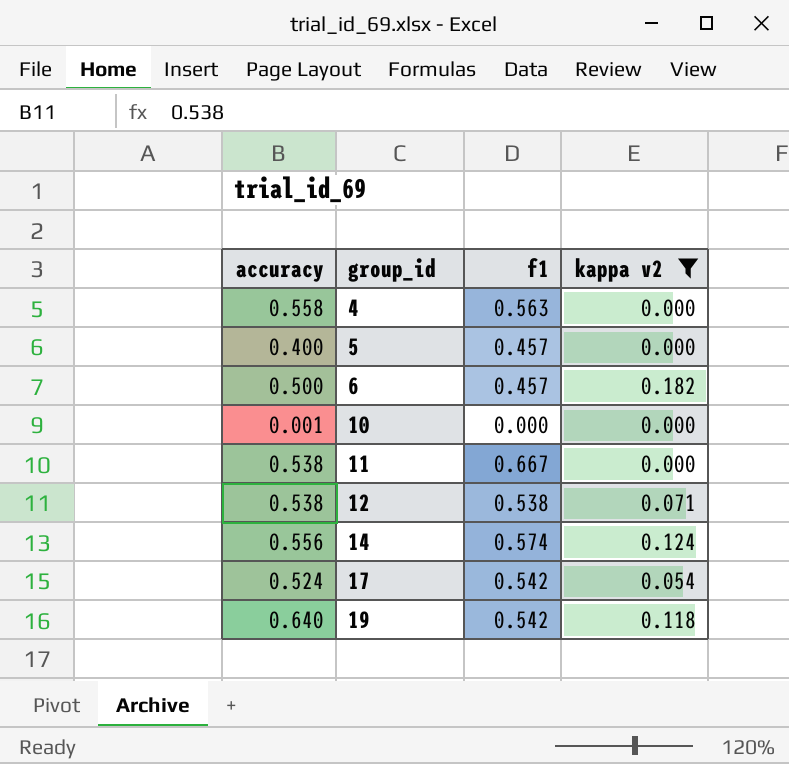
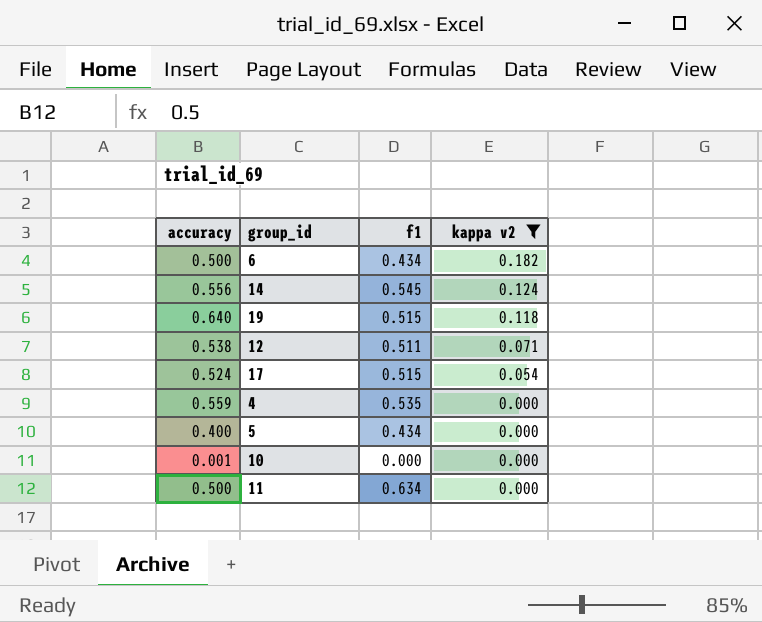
row order: group_id ascending -> kappa v2 descending
6 | f1: 0.457 -> 0.434
14 | f1: 0.574 -> 0.545
19 | f1: 0.542 -> 0.515
12 | f1: 0.538 -> 0.511
17 | f1: 0.542 -> 0.515
4 | accuracy: 0.558 -> 0.559
4 | f1: 0.563 -> 0.535
5 | f1: 0.457 -> 0.434
11 | accuracy: 0.538 -> 0.500
11 | f1: 0.667 -> 0.634

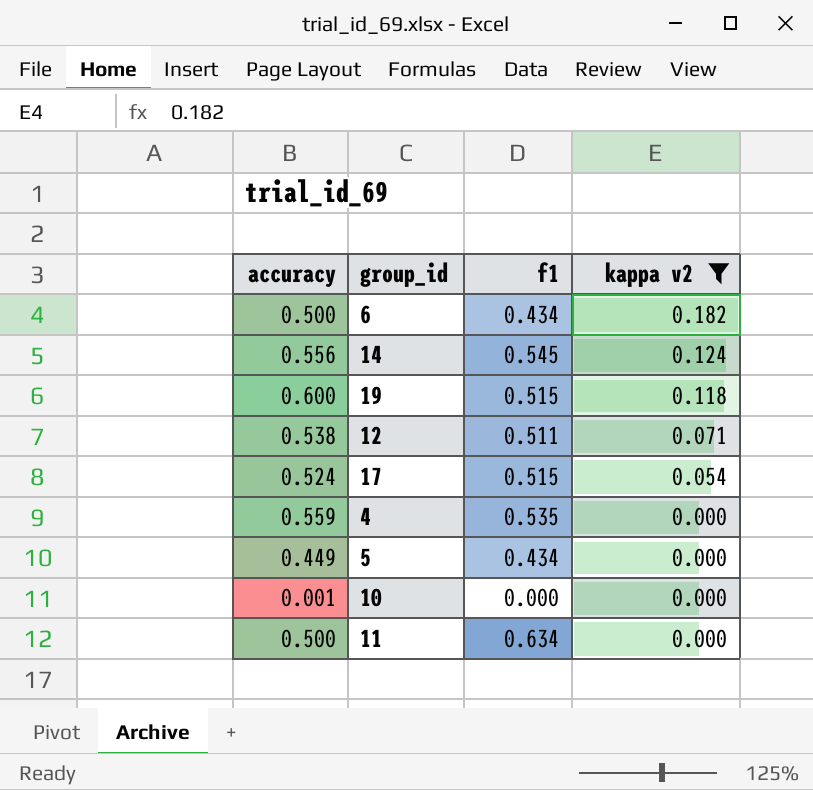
19 | accuracy: 0.640 -> 0.600
5 | accuracy: 0.400 -> 0.449

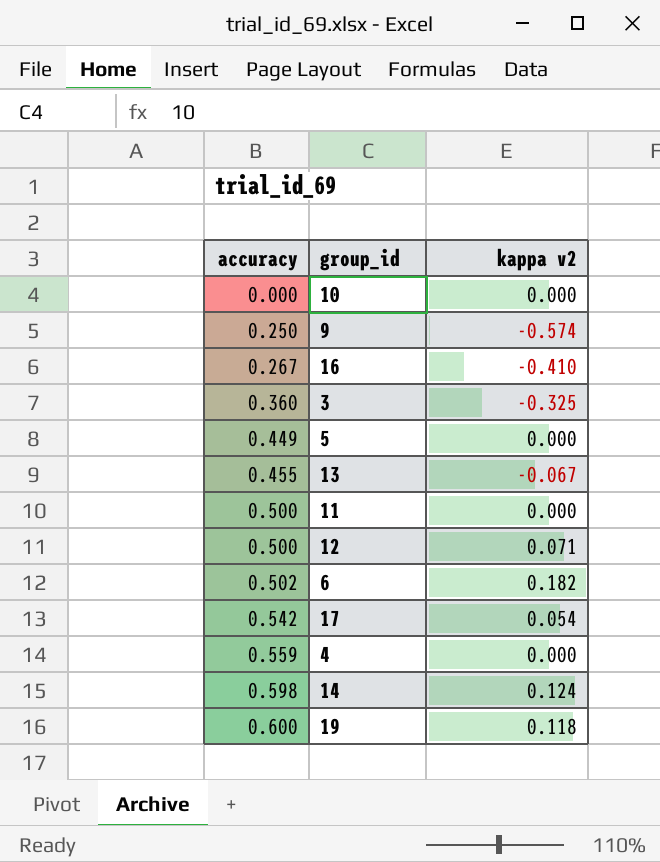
filter: kappa v2 >= 0.000 -> none
row order: kappa v2 descending -> accuracy ascending
column f1 | position: 3 -> none
10 | accuracy: 0.001 -> 0.000
12 | accuracy: 0.538 -> 0.500
6 | accuracy: 0.500 -> 0.502
17 | accuracy: 0.524 -> 0.542
14 | accuracy: 0.556 -> 0.598

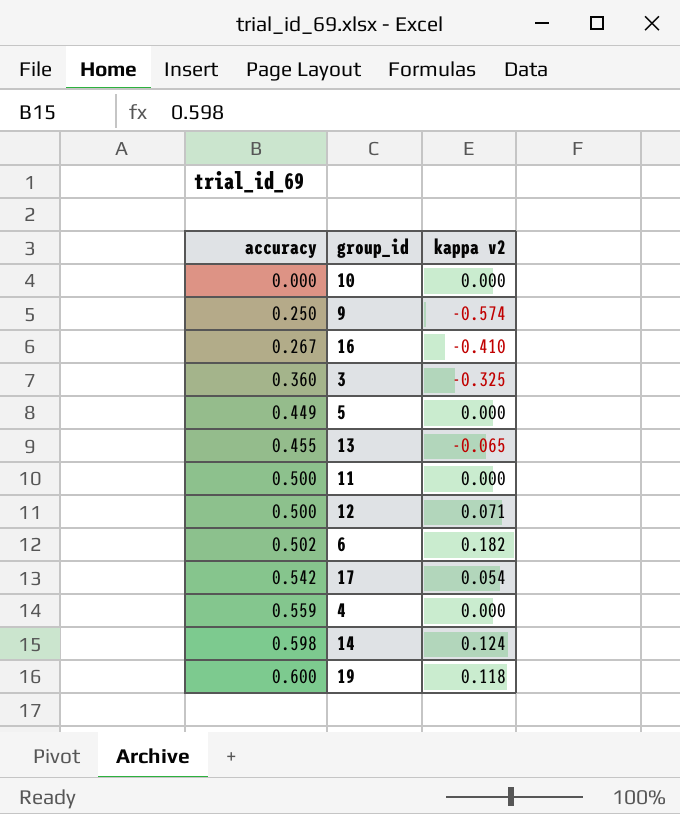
13 | kappa v2: -0.067 -> -0.065

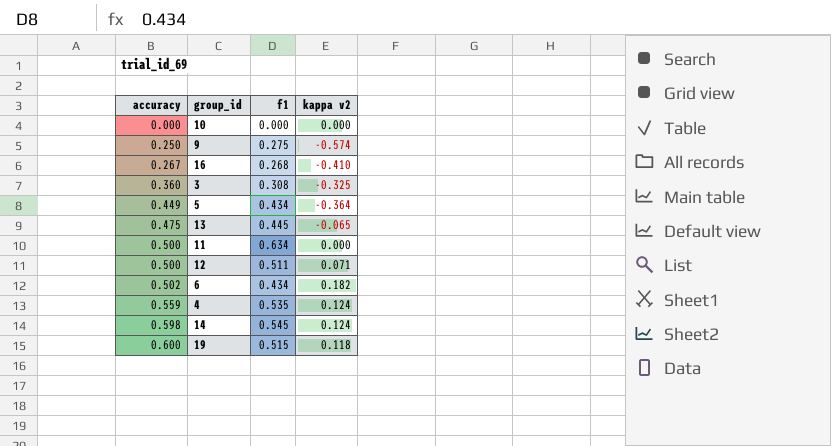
column f1 | position: none -> 3
row 17: 0.542 | 0.054 -> none
5 | kappa v2: 0.000 -> -0.364
13 | accuracy: 0.455 -> 0.475
4 | kappa v2: 0.000 -> 0.124

